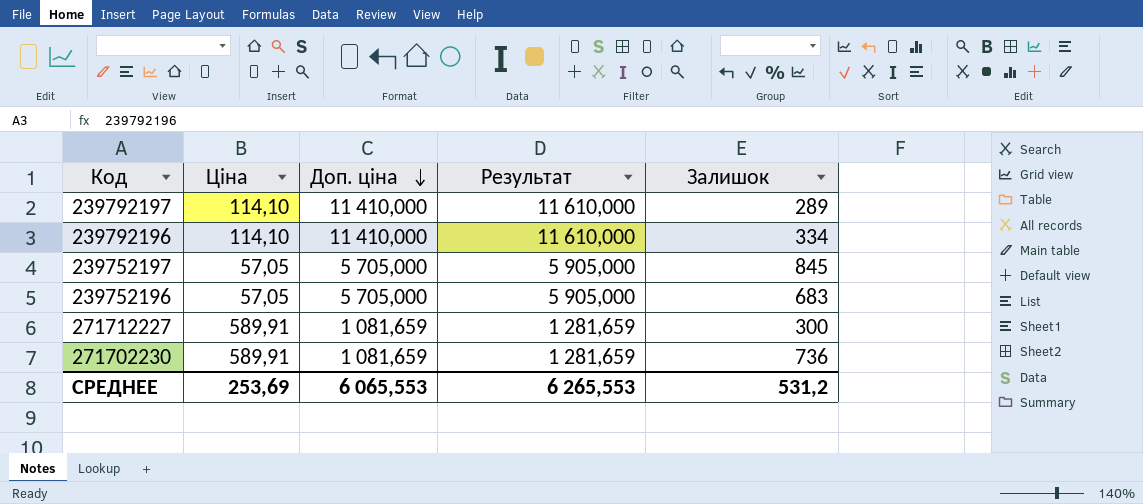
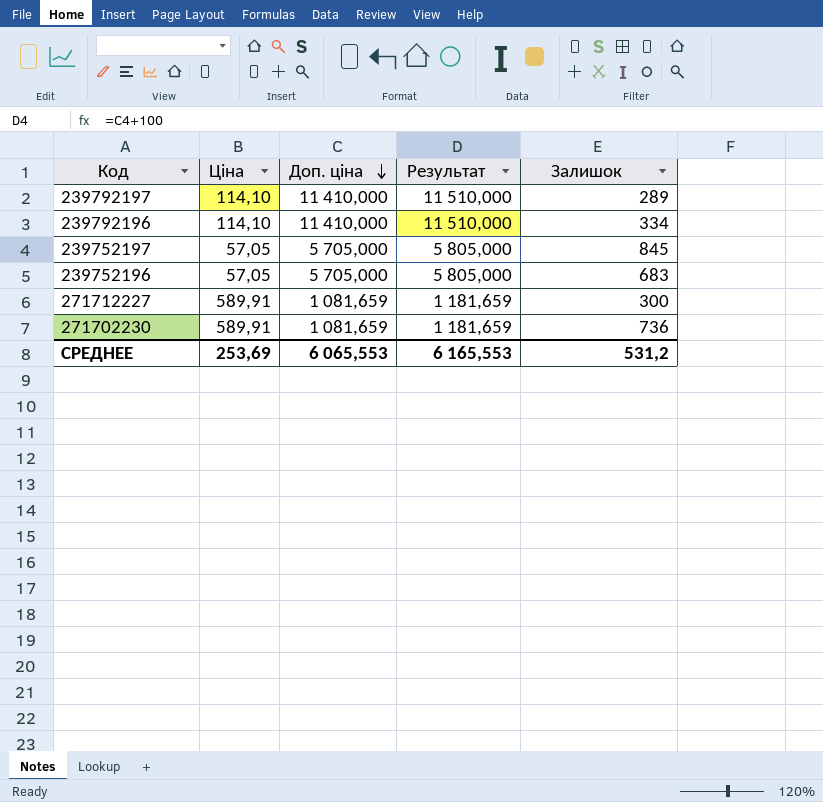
column Результат | formula: [Доп. ціна] + 200 -> [Доп. ціна] + 100
СРЕДНЕЕ | Результат: 6 265,553 -> 6 165,553

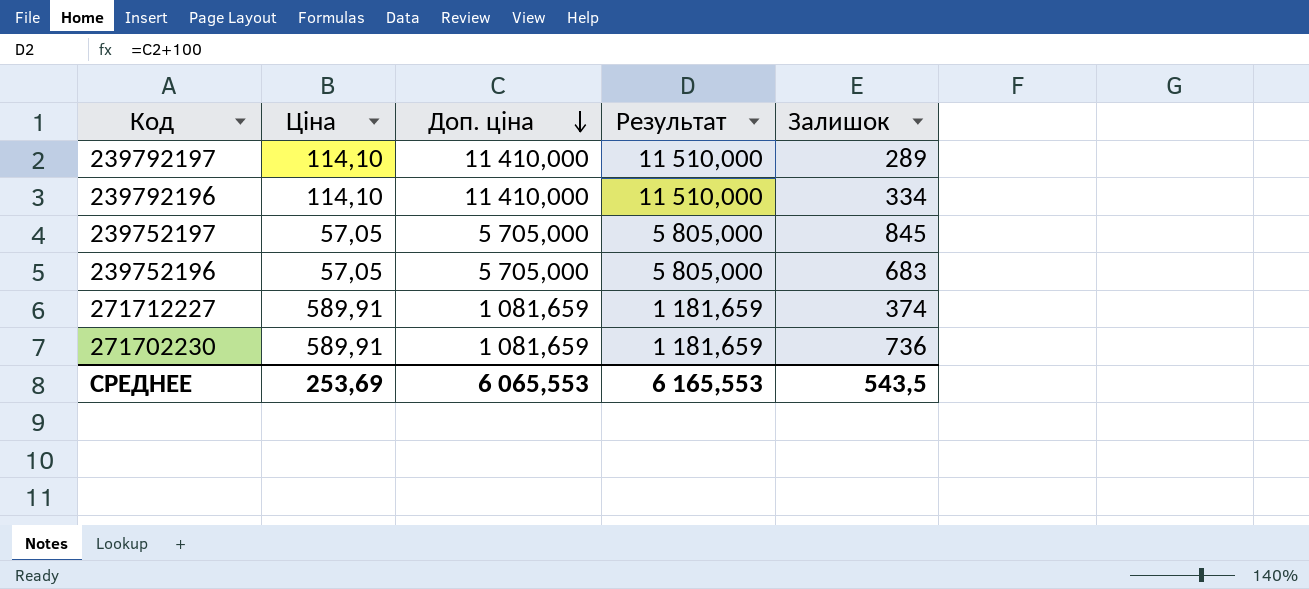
271712227 | Залишок: 300 -> 374
СРЕДНЕЕ | Залишок: 531,2 -> 543,5

